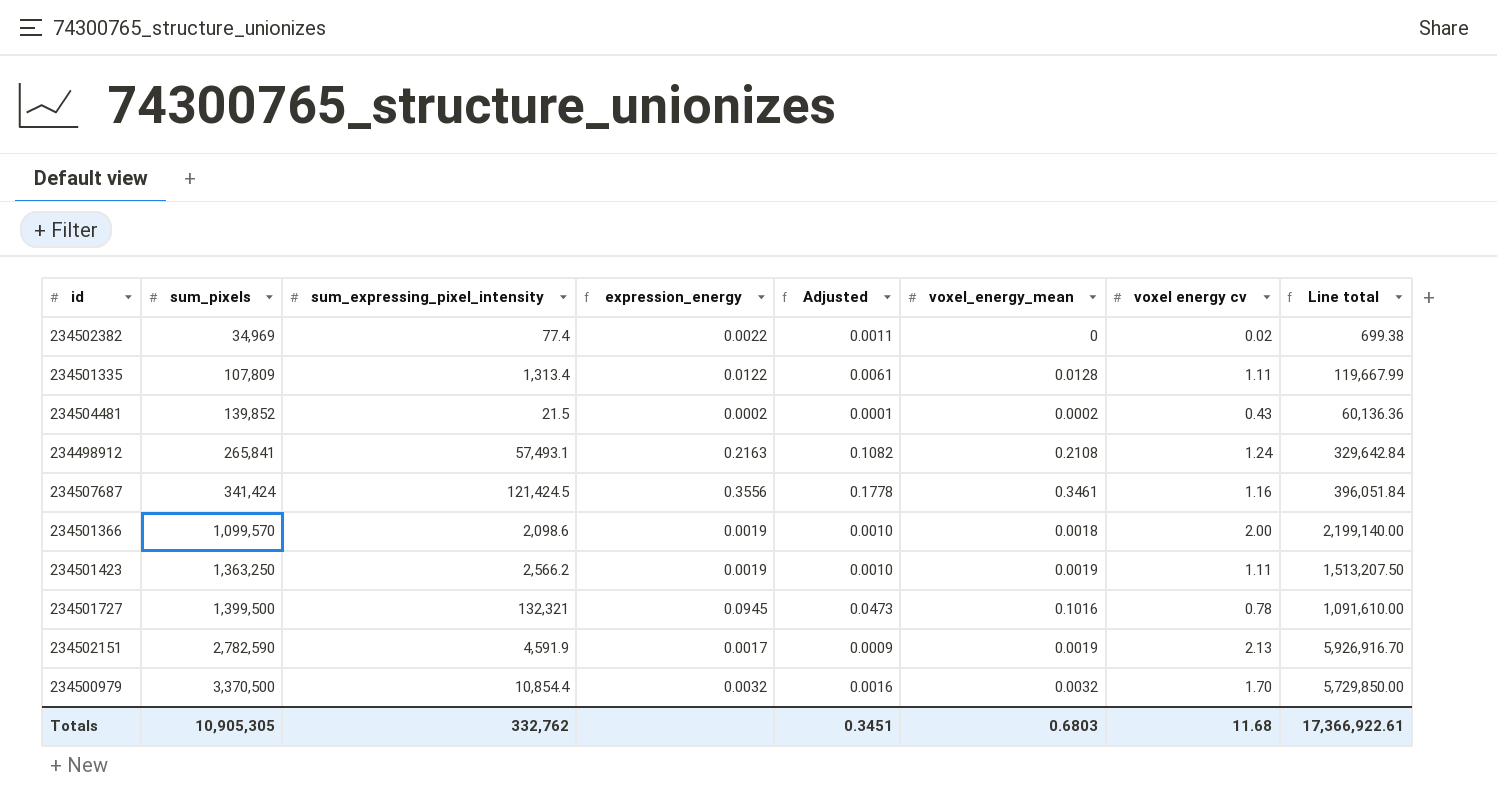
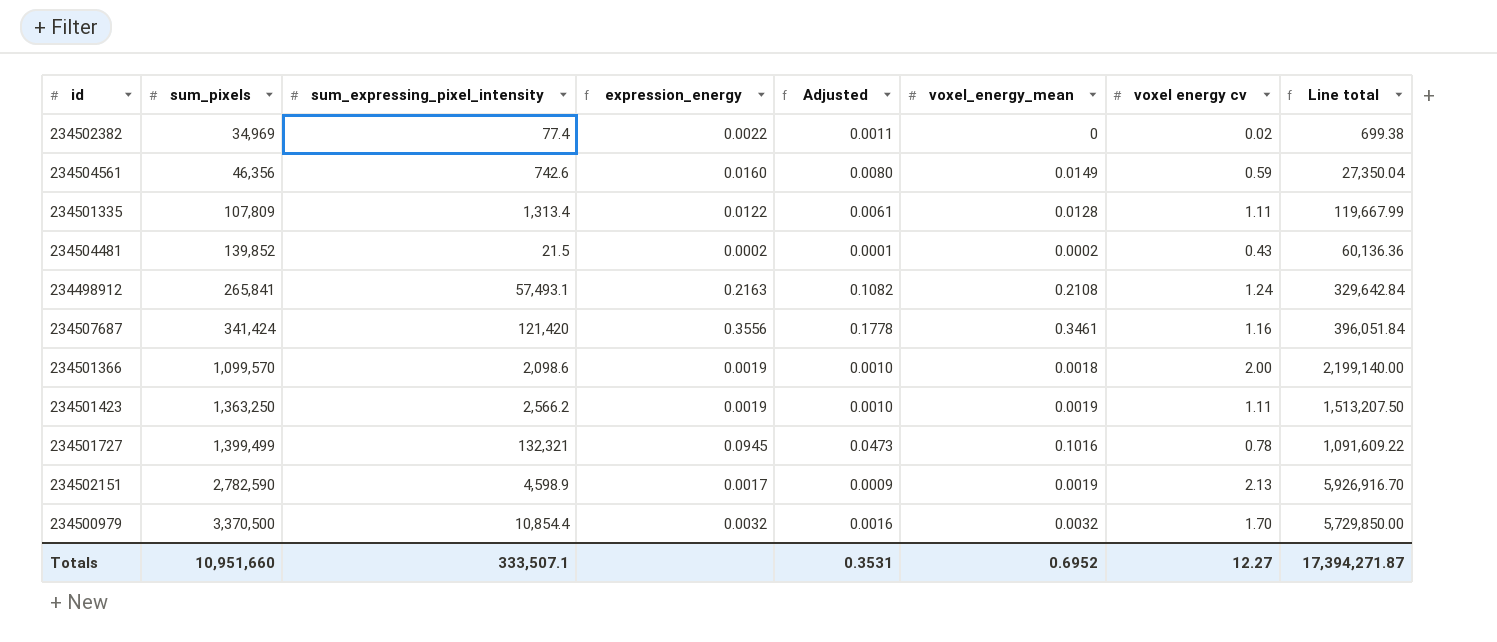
row 234504561: none -> 46,356 | 742.6 | 0.0160 | 0.0080 | 0.0149 | 0.59 | 27,350.04
234507687 | sum_expressing_pixel_intensity: 121,424.5 -> 121,420
234501727 | sum_pixels: 1,399,500 -> 1,399,499
234501727 | Line total: 1,091,610.00 -> 1,091,609.22
234502151 | sum_expressing_pixel_intensity: 4,591.9 -> 4,598.9
Totals | sum_pixels: 10,905,305 -> 10,951,660
Totals | sum_expressing_pixel_intensity: 332,762 -> 333,507.1
Totals | Adjusted: 0.3451 -> 0.3531
Totals | voxel_energy_mean: 0.6803 -> 0.6952
Totals | voxel energy cv: 11.68 -> 12.27
Totals | Line total: 17,366,922.61 -> 17,394,271.87

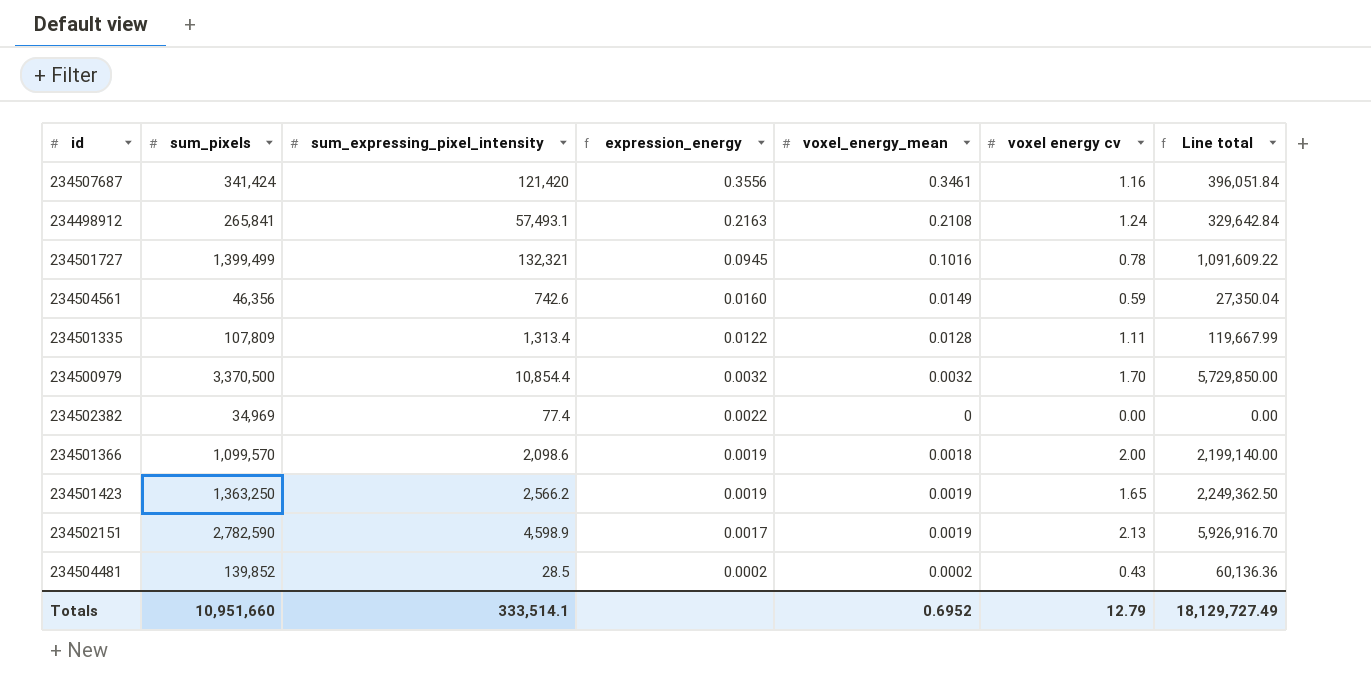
row order: sum_pixels ascending -> expression_energy descending
column Adjusted | formula: [expression_energy] * 0.5 -> none
234502382 | voxel energy cv: 0.02 -> 0.00
234502382 | Line total: 699.38 -> 0.00
234501423 | voxel energy cv: 1.11 -> 1.65
234501423 | Line total: 1,513,207.50 -> 2,249,362.50
234504481 | sum_expressing_pixel_intensity: 21.5 -> 28.5
Totals | sum_expressing_pixel_intensity: 333,507.1 -> 333,514.1
Totals | voxel energy cv: 12.27 -> 12.79
Totals | Line total: 17,394,271.87 -> 18,129,727.49

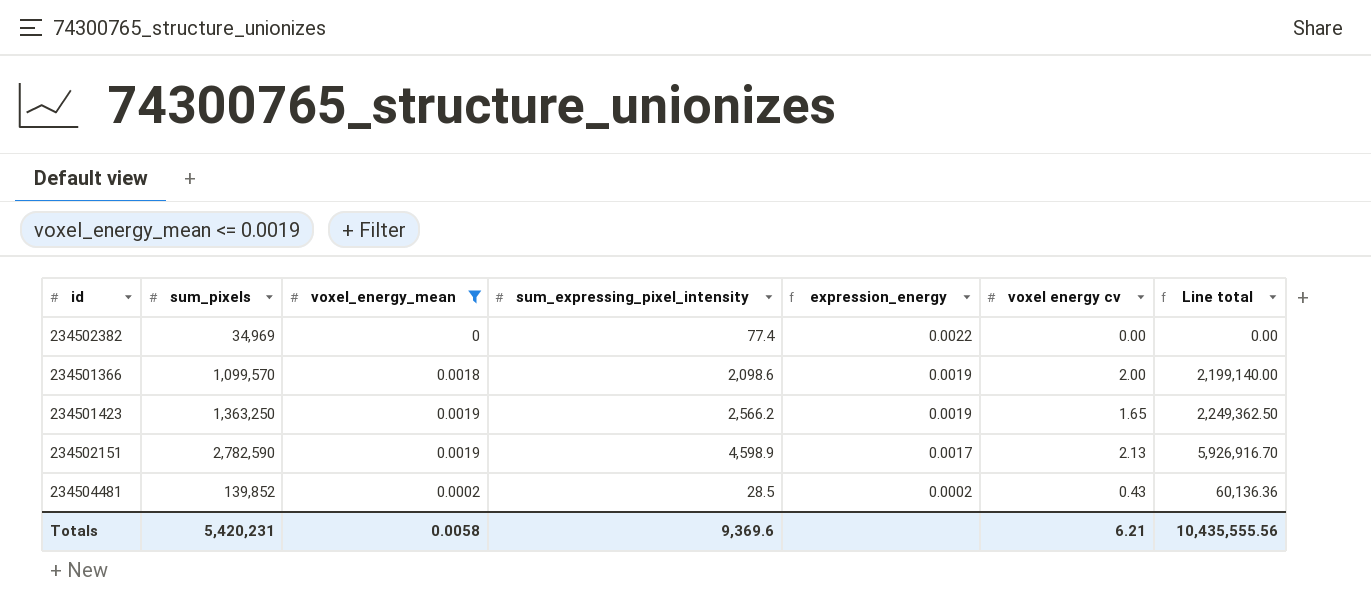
filter: none -> voxel_energy_mean <= 0.0019
column voxel_energy_mean | position: 5 -> 3
Totals | sum_pixels: 10,951,660 -> 5,420,231
Totals | voxel_energy_mean: 0.6952 -> 0.0058
Totals | sum_expressing_pixel_intensity: 333,514.1 -> 9,369.6
Totals | voxel energy cv: 12.79 -> 6.21
Totals | Line total: 18,129,727.49 -> 10,435,555.56

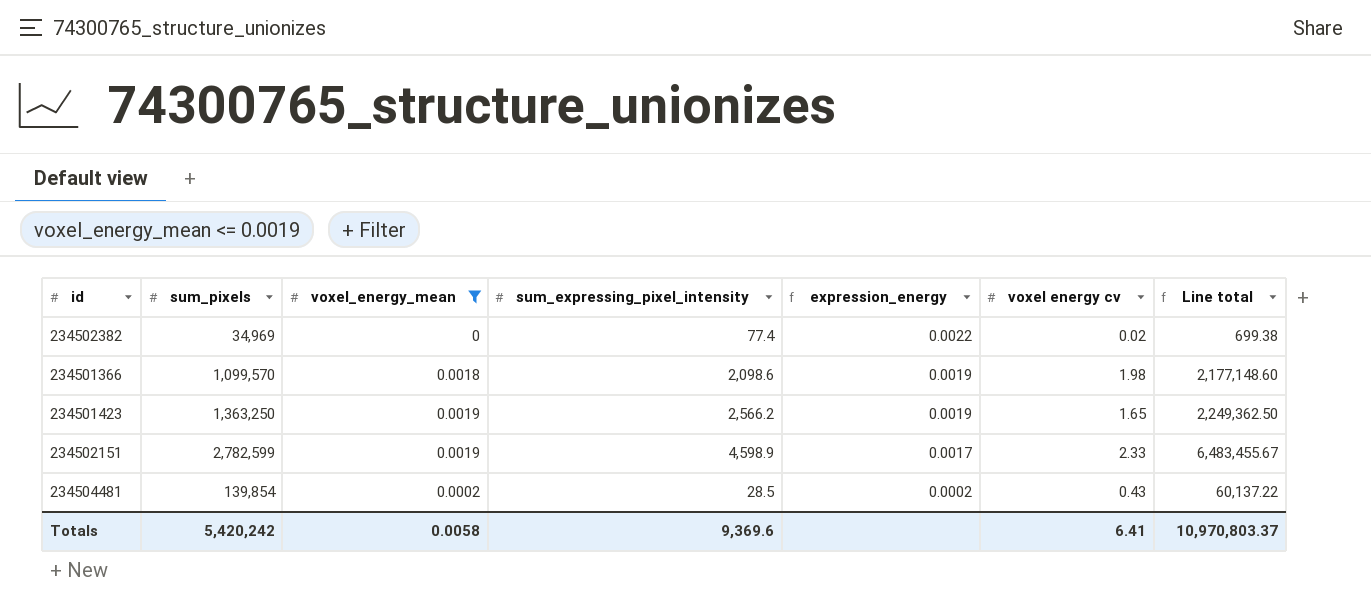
234502382 | voxel energy cv: 0.00 -> 0.02
234502382 | Line total: 0.00 -> 699.38
234501366 | voxel energy cv: 2.00 -> 1.98
234501366 | Line total: 2,199,140.00 -> 2,177,148.60
234502151 | sum_pixels: 2,782,590 -> 2,782,599
234502151 | voxel energy cv: 2.13 -> 2.33
234502151 | Line total: 5,926,916.70 -> 6,483,455.67
234504481 | sum_pixels: 139,852 -> 139,854
234504481 | Line total: 60,136.36 -> 60,137.22
Totals | sum_pixels: 5,420,231 -> 5,420,242
Totals | voxel energy cv: 6.21 -> 6.41
Totals | Line total: 10,435,555.56 -> 10,970,803.37

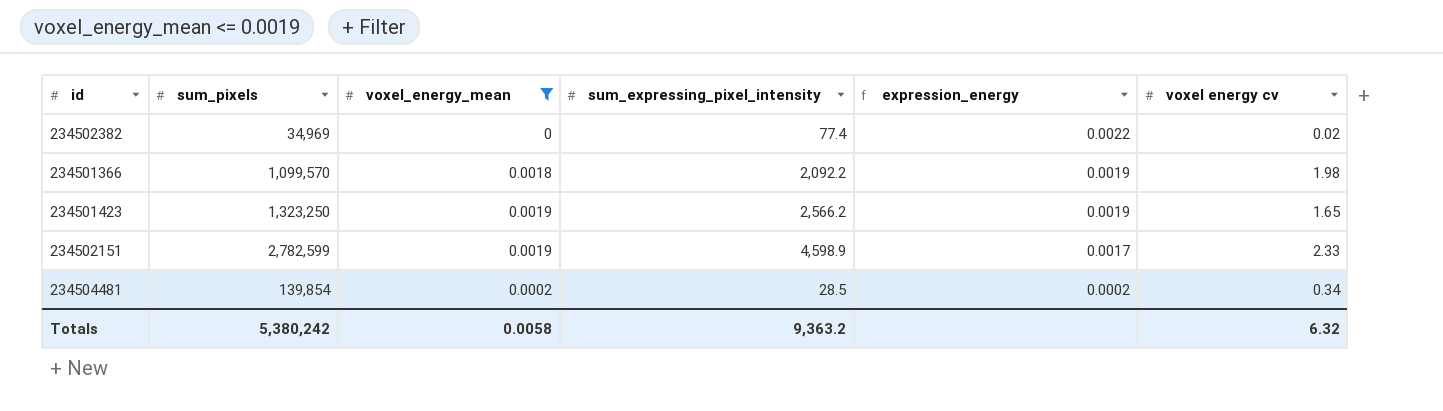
column Line total | formula: [sum_pixels] * [voxel energy cv] -> none
234501366 | sum_expressing_pixel_intensity: 2,098.6 -> 2,092.2
234501423 | sum_pixels: 1,363,250 -> 1,323,250
234504481 | voxel energy cv: 0.43 -> 0.34
Totals | sum_pixels: 5,420,242 -> 5,380,242
Totals | sum_expressing_pixel_intensity: 9,369.6 -> 9,363.2
Totals | voxel energy cv: 6.41 -> 6.32

